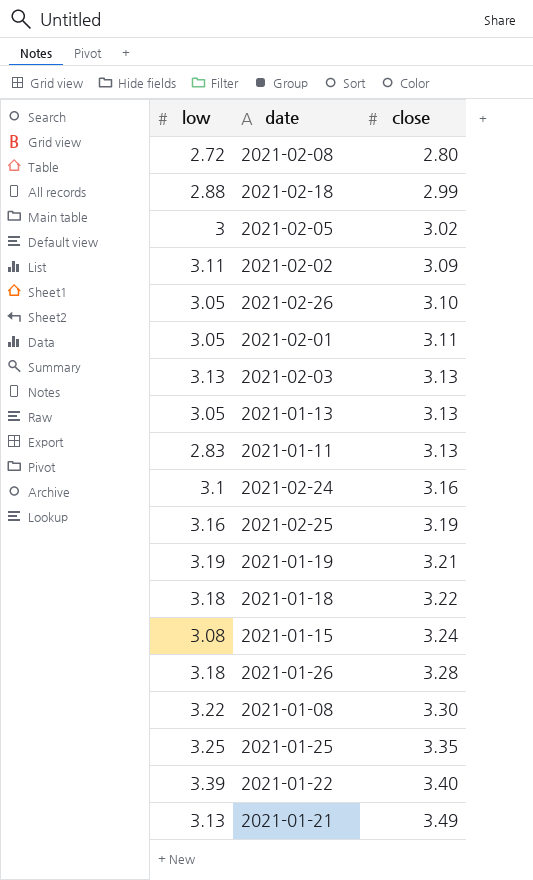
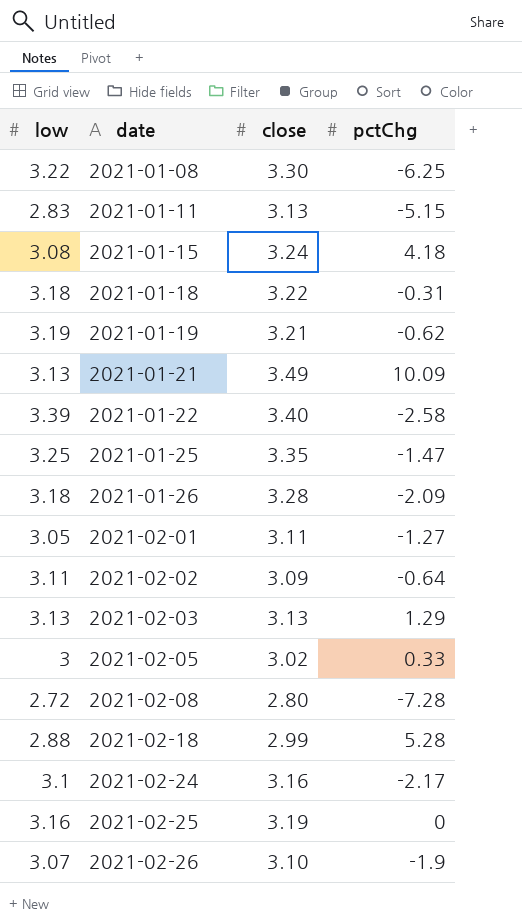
row order: close ascending -> date ascending
column pctChg | position: none -> 4
row 2021-01-13: 3.05 | 3.13 -> none
2021-02-26 | low: 3.05 -> 3.07

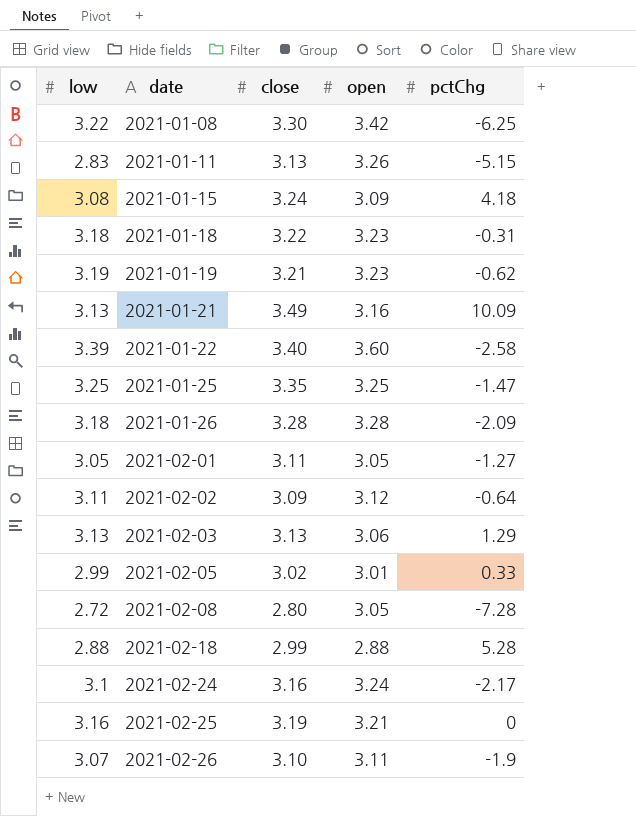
column open | position: none -> 4
2021-02-05 | low: 3 -> 2.99

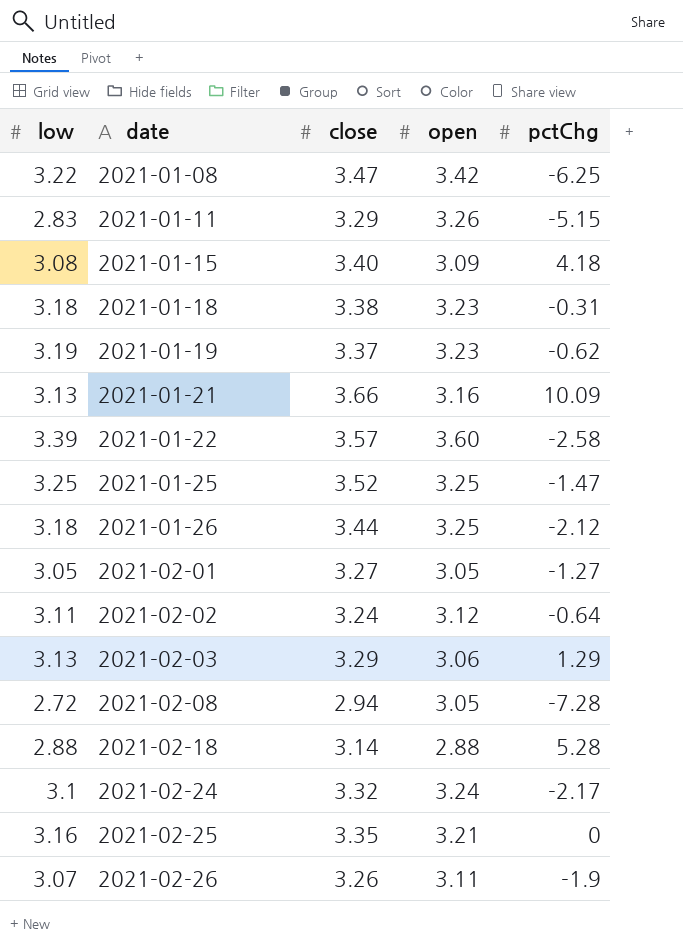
row 2021-02-05: 2.99 | 3.02 | 3.01 | 0.33 -> none
2021-01-08 | close: 3.30 -> 3.47
2021-01-11 | close: 3.13 -> 3.29
2021-01-15 | close: 3.24 -> 3.40
2021-01-18 | close: 3.22 -> 3.38
2021-01-19 | close: 3.21 -> 3.37
2021-01-21 | close: 3.49 -> 3.66
2021-01-22 | close: 3.40 -> 3.57
2021-01-25 | close: 3.35 -> 3.52
2021-01-26 | close: 3.28 -> 3.44
2021-01-26 | open: 3.28 -> 3.25
2021-01-26 | pctChg: -2.09 -> -2.12
2021-02-01 | close: 3.11 -> 3.27
2021-02-02 | close: 3.09 -> 3.24
2021-02-03 | close: 3.13 -> 3.29
2021-02-08 | close: 2.80 -> 2.94
2021-02-18 | close: 2.99 -> 3.14
2021-02-24 | close: 3.16 -> 3.32
2021-02-25 | close: 3.19 -> 3.35
2021-02-26 | close: 3.10 -> 3.26

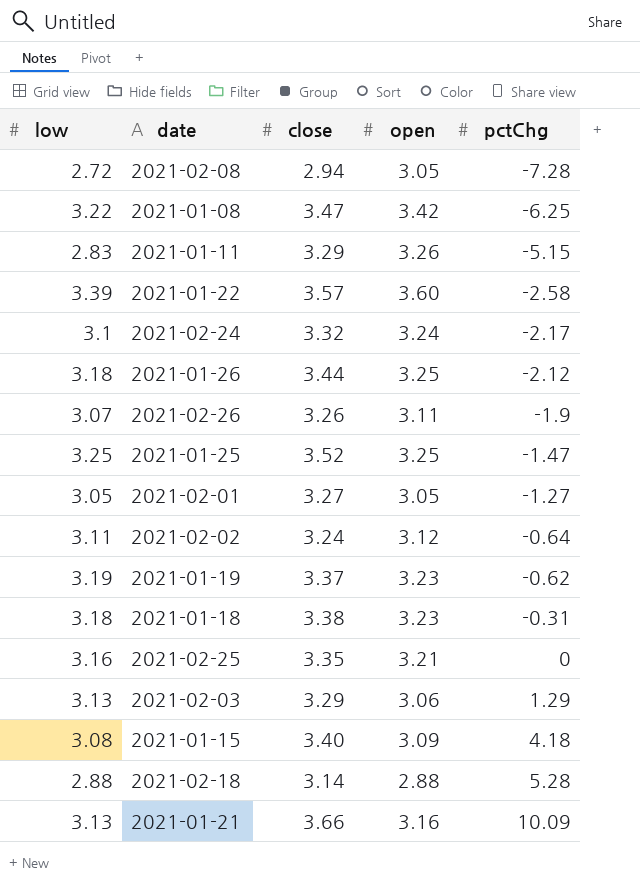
row order: date ascending -> pctChg ascending

